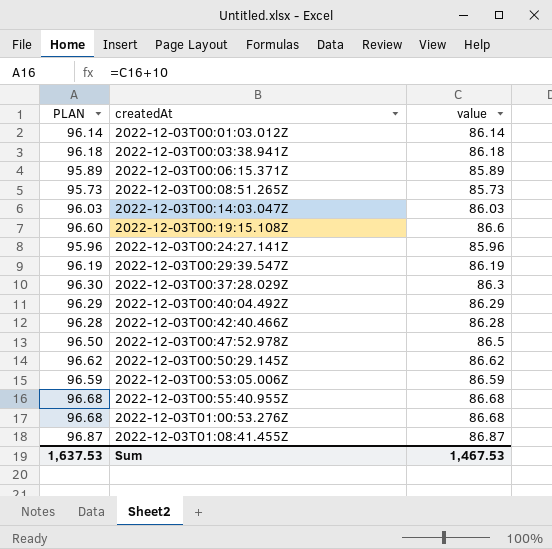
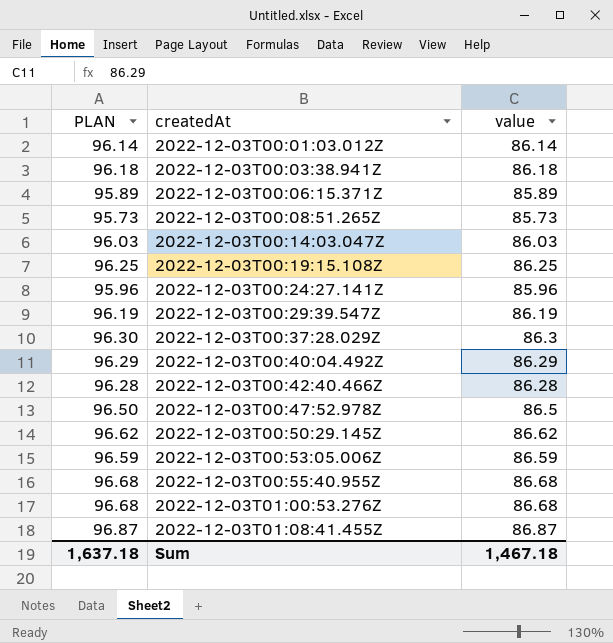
2022-12-03T00:19:15.108Z | PLAN: 96.60 -> 96.25
2022-12-03T00:19:15.108Z | value: 86.6 -> 86.25
Sum | PLAN: 1,637.53 -> 1,637.18
Sum | value: 1,467.53 -> 1,467.18

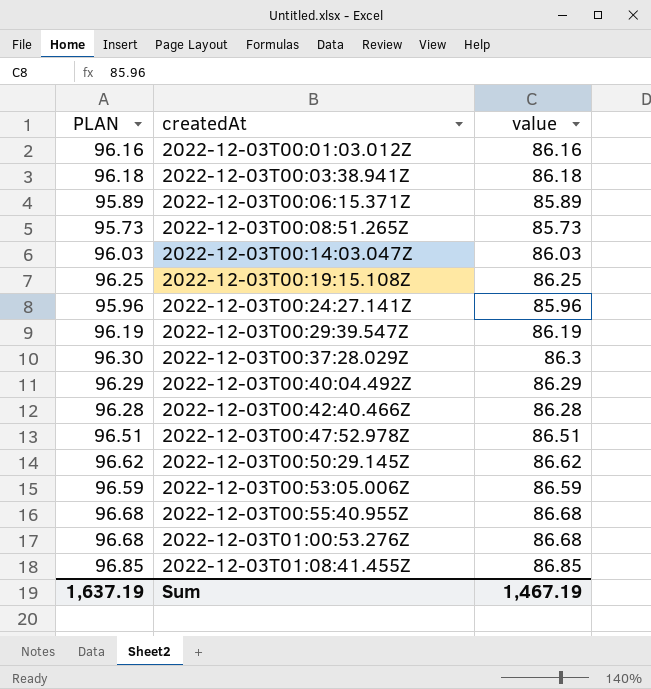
2022-12-03T00:01:03.012Z | PLAN: 96.14 -> 96.16
2022-12-03T00:01:03.012Z | value: 86.14 -> 86.16
2022-12-03T00:47:52.978Z | PLAN: 96.50 -> 96.51
2022-12-03T00:47:52.978Z | value: 86.5 -> 86.51
2022-12-03T01:08:41.455Z | PLAN: 96.87 -> 96.85
2022-12-03T01:08:41.455Z | value: 86.87 -> 86.85
Sum | PLAN: 1,637.18 -> 1,637.19
Sum | value: 1,467.18 -> 1,467.19

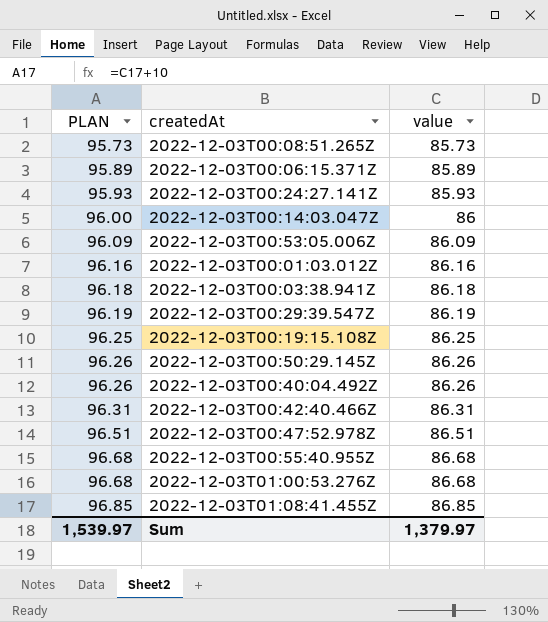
row order: createdAt ascending -> PLAN ascending
row 2022-12-03T00:37:28.029Z: 96.30 | 86.3 -> none
2022-12-03T00:24:27.141Z | PLAN: 95.96 -> 95.93
2022-12-03T00:24:27.141Z | value: 85.96 -> 85.93
2022-12-03T00:14:03.047Z | PLAN: 96.03 -> 96.00
2022-12-03T00:14:03.047Z | value: 86.03 -> 86
2022-12-03T00:53:05.006Z | PLAN: 96.59 -> 96.09
2022-12-03T00:53:05.006Z | value: 86.59 -> 86.09
2022-12-03T00:50:29.145Z | PLAN: 96.62 -> 96.26
2022-12-03T00:50:29.145Z | value: 86.62 -> 86.26
2022-12-03T00:40:04.492Z | PLAN: 96.29 -> 96.26
2022-12-03T00:40:04.492Z | value: 86.29 -> 86.26
2022-12-03T00:42:40.466Z | PLAN: 96.28 -> 96.31
2022-12-03T00:42:40.466Z | value: 86.28 -> 86.31
Sum | PLAN: 1,637.19 -> 1,539.97
Sum | value: 1,467.19 -> 1,379.97

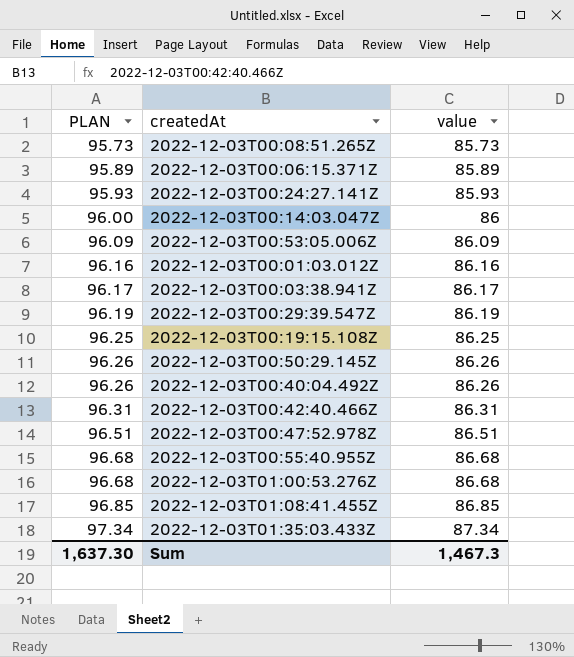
2022-12-03T00:03:38.941Z | PLAN: 96.18 -> 96.17
2022-12-03T00:03:38.941Z | value: 86.18 -> 86.17
row 2022-12-03T01:35:03.433Z: none -> 97.34 | 87.34
Sum | PLAN: 1,539.97 -> 1,637.30
Sum | value: 1,379.97 -> 1,467.3

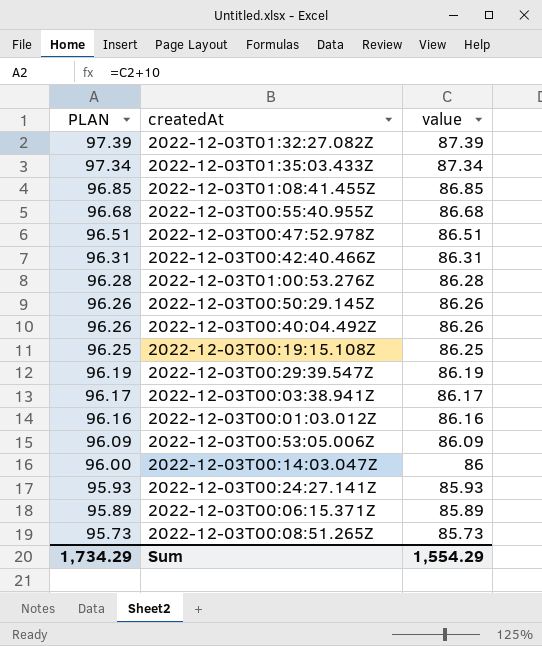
row order: PLAN ascending -> PLAN descending
row 2022-12-03T01:32:27.082Z: none -> 97.39 | 87.39
2022-12-03T01:00:53.276Z | PLAN: 96.68 -> 96.28
2022-12-03T01:00:53.276Z | value: 86.68 -> 86.28
Sum | PLAN: 1,637.30 -> 1,734.29
Sum | value: 1,467.3 -> 1,554.29

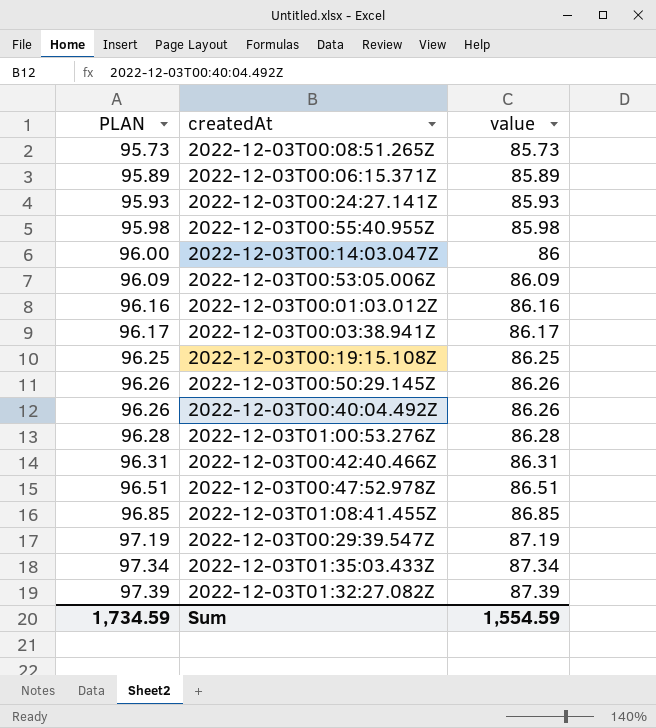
row order: PLAN descending -> PLAN ascending
2022-12-03T00:55:40.955Z | PLAN: 96.68 -> 95.98
2022-12-03T00:55:40.955Z | value: 86.68 -> 85.98
2022-12-03T00:29:39.547Z | PLAN: 96.19 -> 97.19
2022-12-03T00:29:39.547Z | value: 86.19 -> 87.19
Sum | PLAN: 1,734.29 -> 1,734.59
Sum | value: 1,554.29 -> 1,554.59

